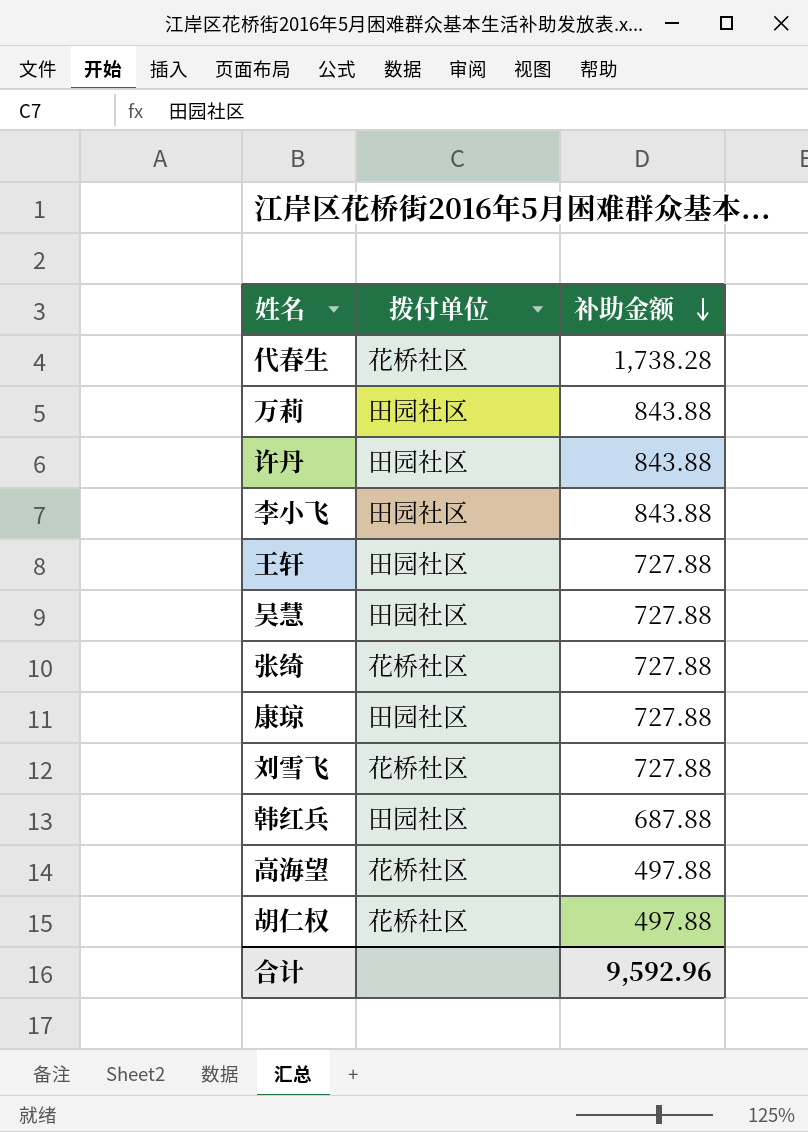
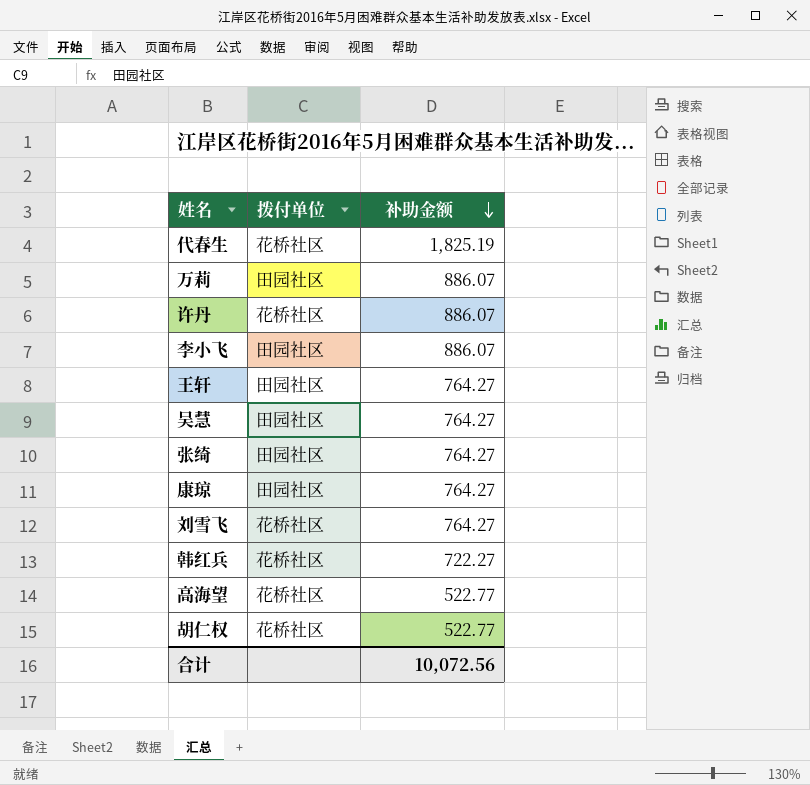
代春生 | 补助金额: 1,738.28 -> 1,825.19
万莉 | 补助金额: 843.88 -> 886.07
许丹 | 拨付单位: 田园社区 -> 花桥社区
许丹 | 补助金额: 843.88 -> 886.07
李小飞 | 补助金额: 843.88 -> 886.07
王轩 | 补助金额: 727.88 -> 764.27
吴慧 | 补助金额: 727.88 -> 764.27
张绮 | 拨付单位: 花桥社区 -> 田园社区
张绮 | 补助金额: 727.88 -> 764.27
康琼 | 补助金额: 727.88 -> 764.27
刘雪飞 | 补助金额: 727.88 -> 764.27
韩红兵 | 拨付单位: 田园社区 -> 花桥社区
韩红兵 | 补助金额: 687.88 -> 722.27
高海望 | 补助金额: 497.88 -> 522.77
胡仁权 | 补助金额: 497.88 -> 522.77
合计 | 补助金额: 9,592.96 -> 10,072.56

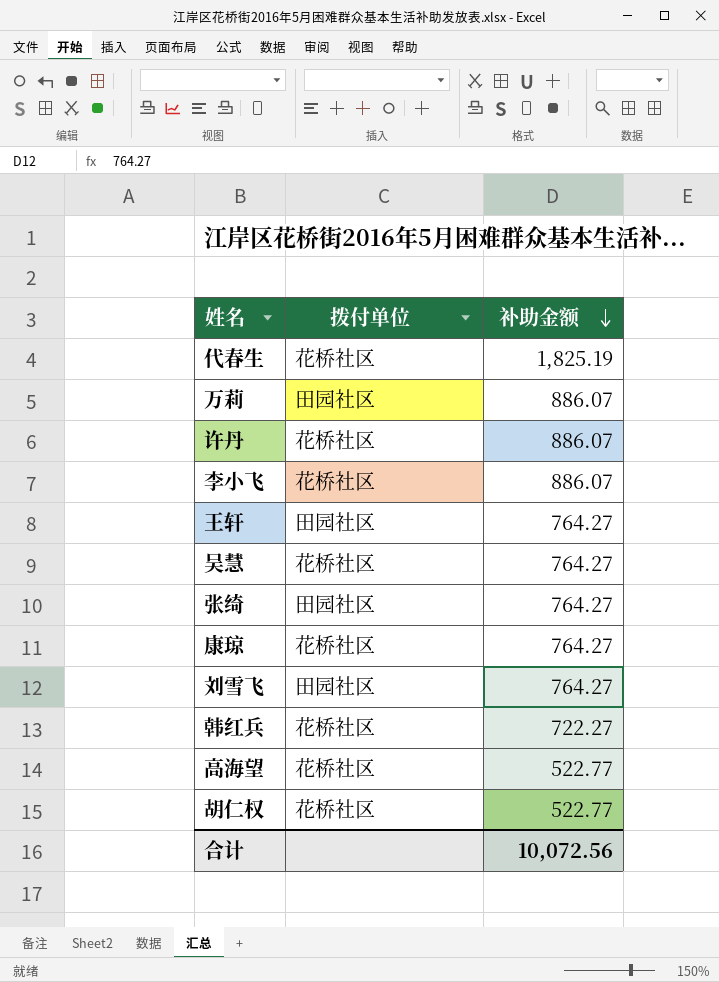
李小飞 | 拨付单位: 田园社区 -> 花桥社区
吴慧 | 拨付单位: 田园社区 -> 花桥社区
康琼 | 拨付单位: 田园社区 -> 花桥社区
刘雪飞 | 拨付单位: 花桥社区 -> 田园社区

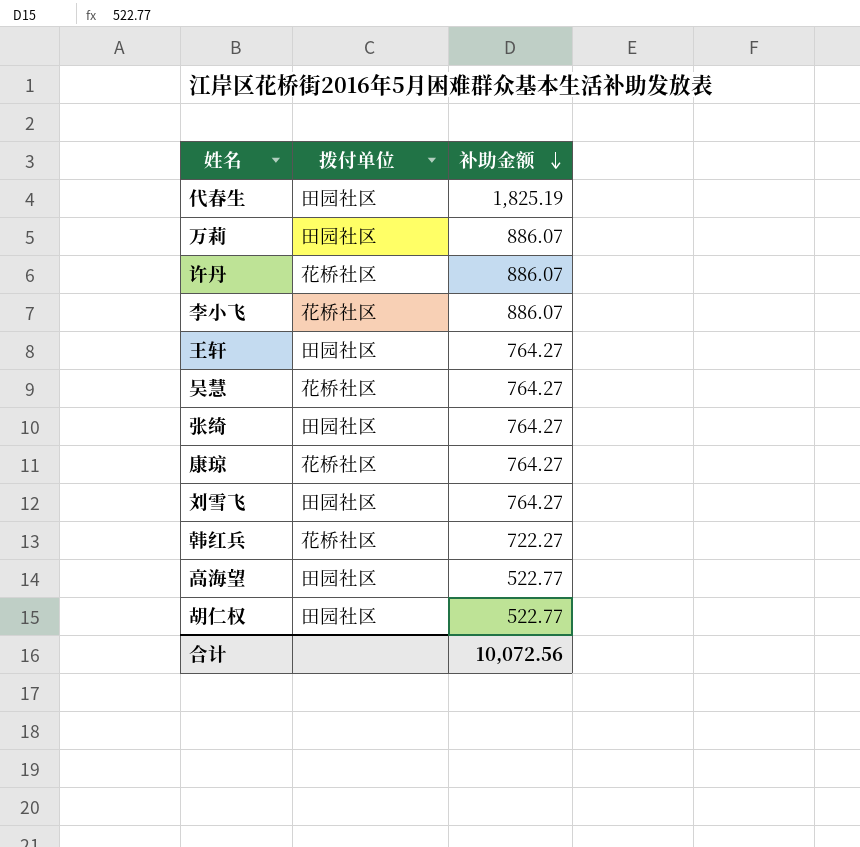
代春生 | 拨付单位: 花桥社区 -> 田园社区
高海望 | 拨付单位: 花桥社区 -> 田园社区
胡仁权 | 拨付单位: 花桥社区 -> 田园社区

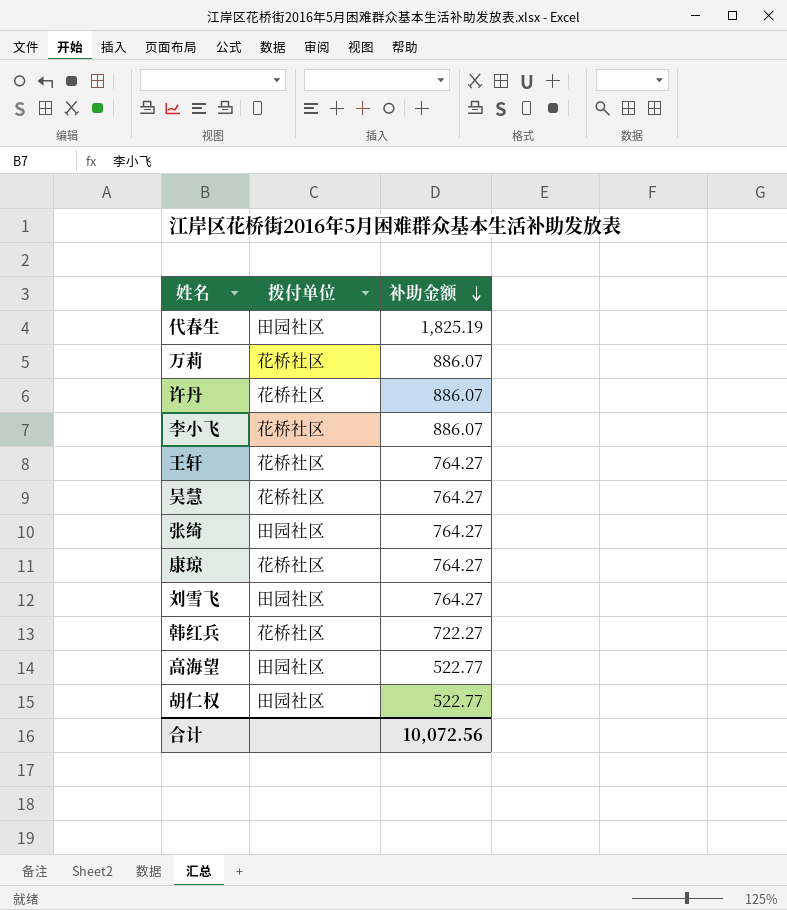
万莉 | 拨付单位: 田园社区 -> 花桥社区
王轩 | 拨付单位: 田园社区 -> 花桥社区

